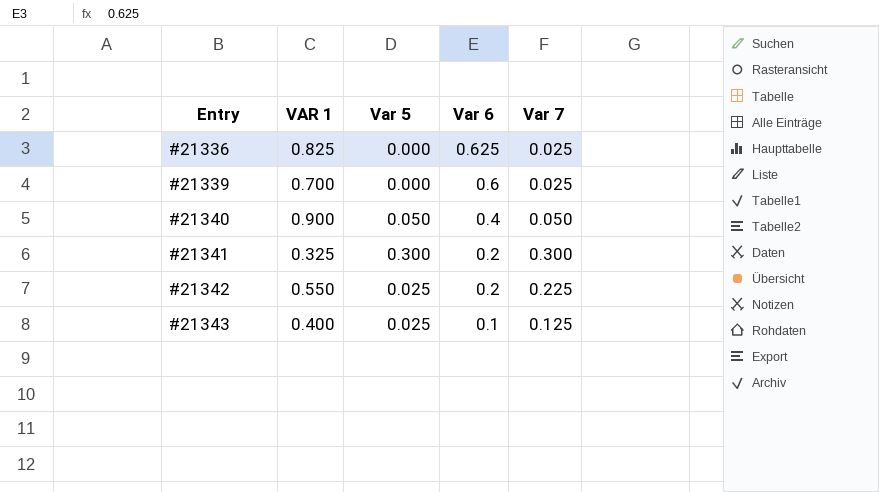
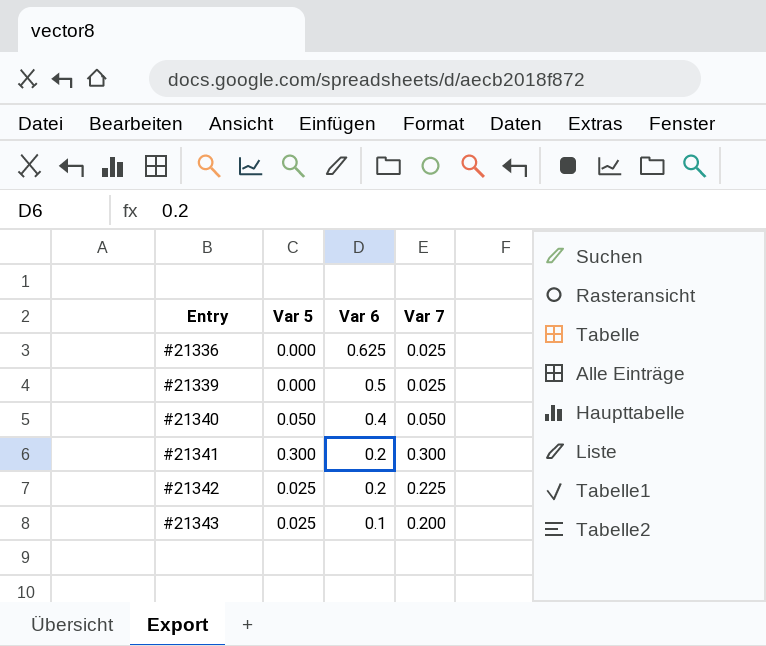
column VAR 1 | position: 2 -> none
#21339 | Var 6: 0.6 -> 0.5
#21343 | Var 7: 0.125 -> 0.200

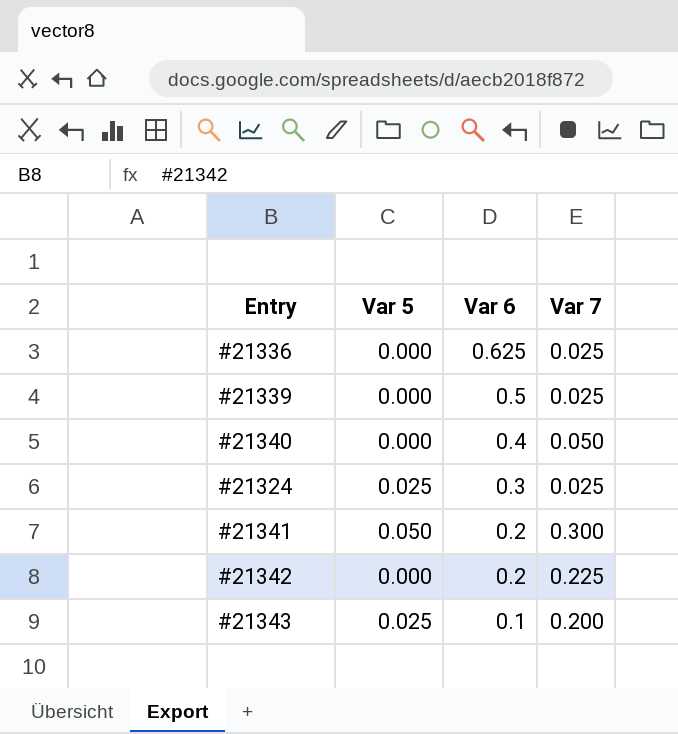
#21340 | Var 5: 0.050 -> 0.000
row #21324: none -> 0.025 | 0.3 | 0.025
#21341 | Var 5: 0.300 -> 0.050
#21342 | Var 5: 0.025 -> 0.000

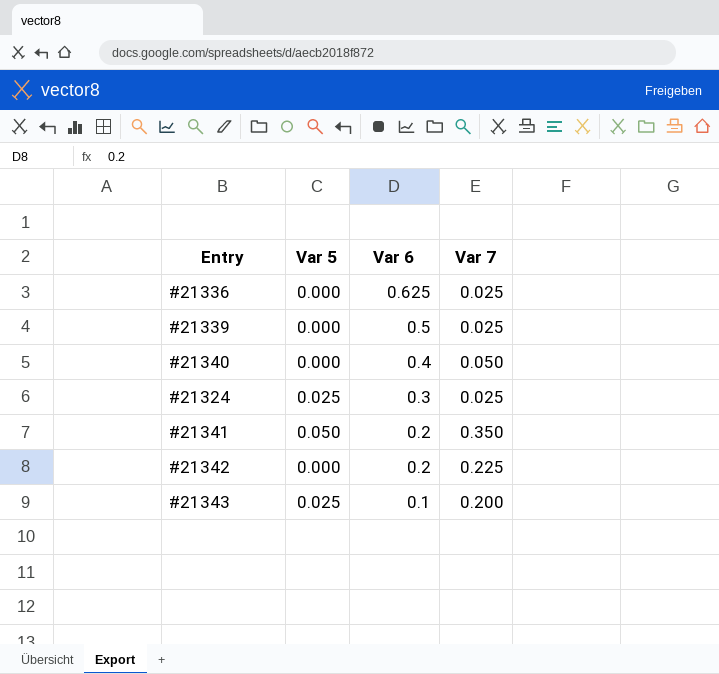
#21341 | Var 7: 0.300 -> 0.350

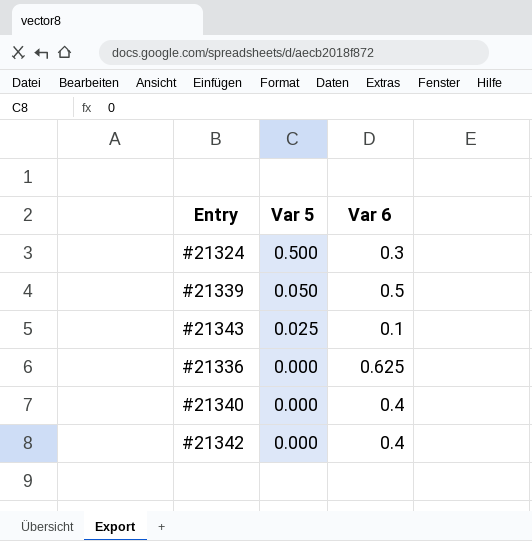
row order: Var 6 descending -> Var 5 descending
column Var 7 | position: 4 -> none
row #21341: 0.050 | 0.2 | 0.350 -> none
#21324 | Var 5: 0.025 -> 0.500
#21339 | Var 5: 0.000 -> 0.050
#21342 | Var 6: 0.2 -> 0.4

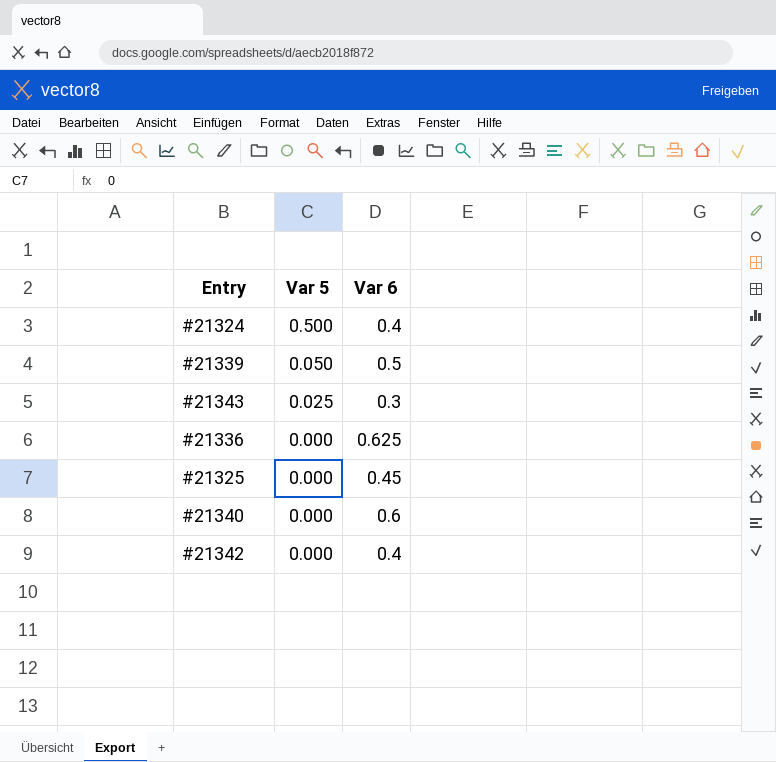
#21324 | Var 6: 0.3 -> 0.4
#21343 | Var 6: 0.1 -> 0.3
row #21325: none -> 0.000 | 0.45
#21340 | Var 6: 0.4 -> 0.6

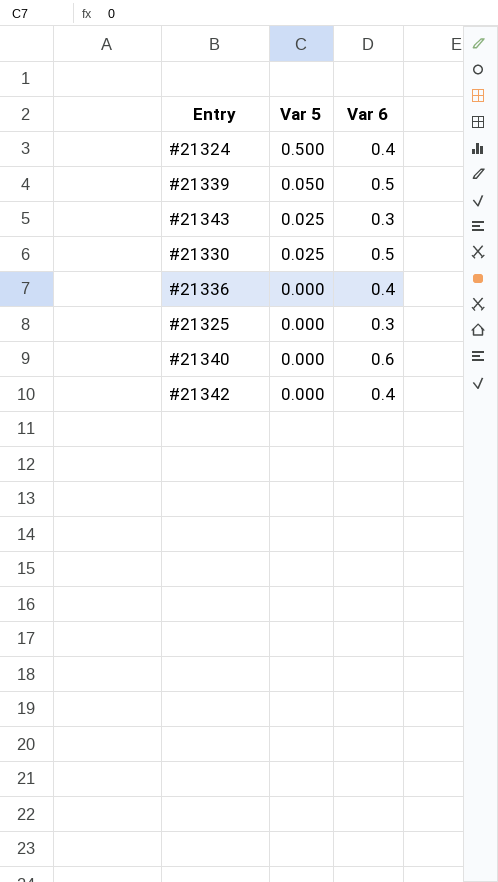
row #21330: none -> 0.025 | 0.5
#21336 | Var 6: 0.625 -> 0.4
#21325 | Var 6: 0.45 -> 0.3

